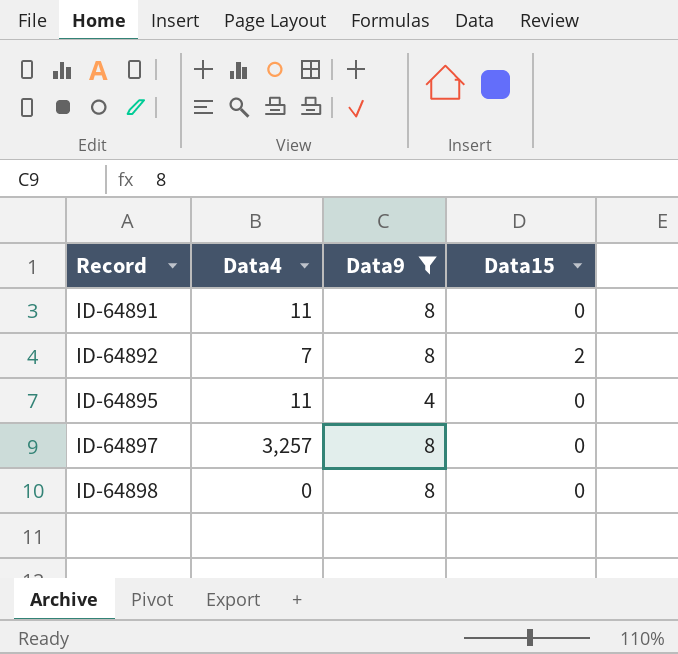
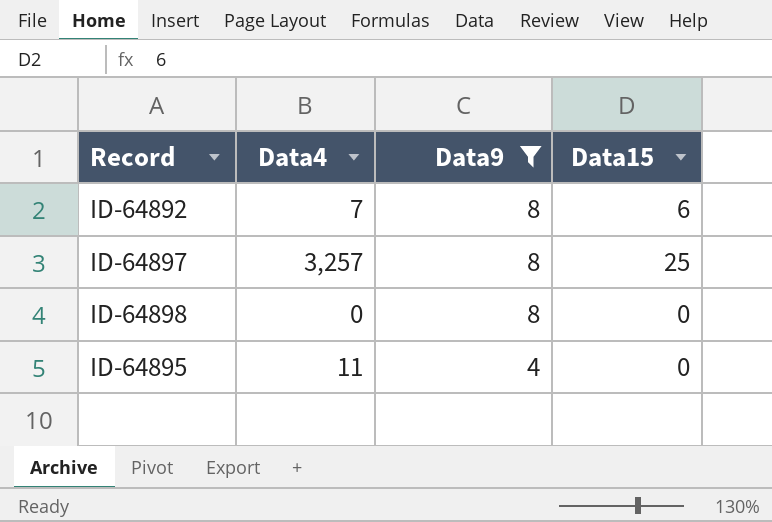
row order: Record ascending -> Data9 descending
row ID-64891: 11 | 8 | 0 -> none
ID-64892 | Data15: 2 -> 6
ID-64897 | Data15: 0 -> 25

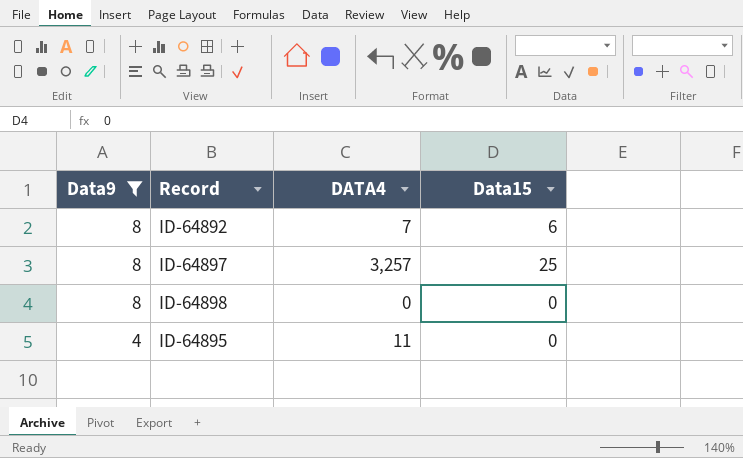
column Data9 | position: 3 -> 1
column name: Data4 -> DATA4

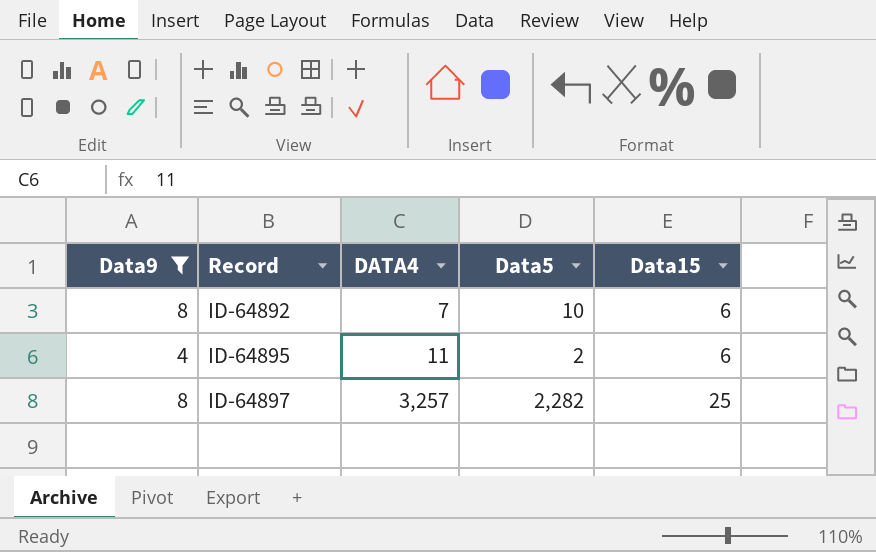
row order: Data9 descending -> Record ascending
column Data5 | position: none -> 4
row ID-64898: 8 | 0 | 0 -> none
ID-64895 | Data15: 0 -> 6

